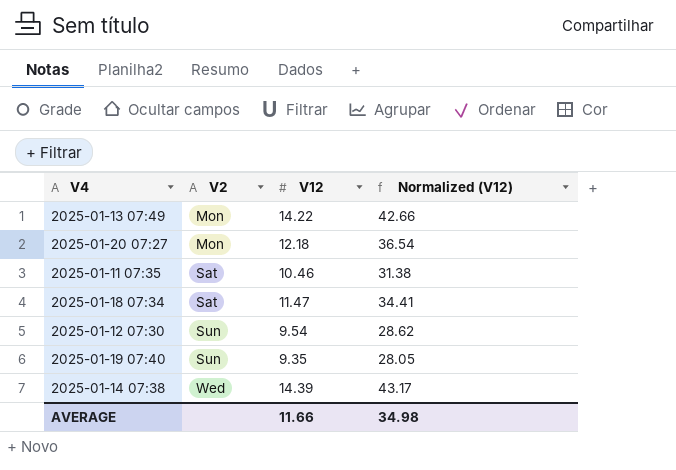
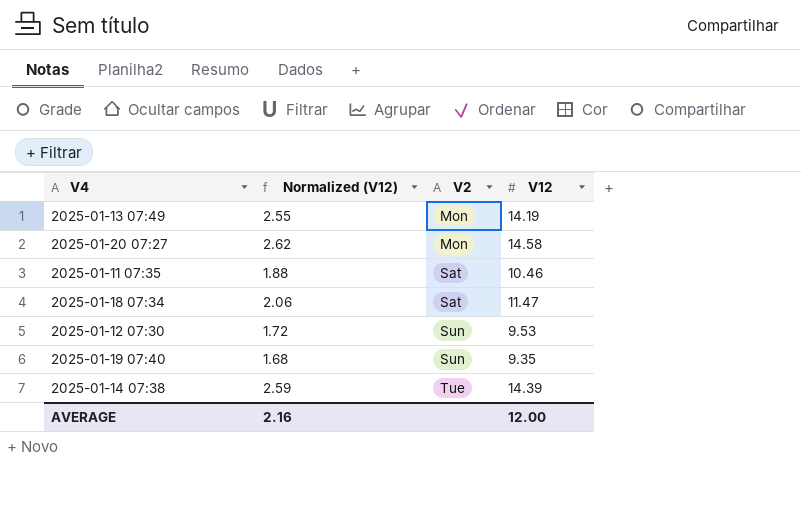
column Normalized (V12) | formula: [V12] * 3 -> [V12] * 0.18
column Normalized (V12) | position: 4 -> 2
2025-01-13 07:49 | V12: 14.22 -> 14.19
2025-01-20 07:27 | V12: 12.18 -> 14.58
2025-01-12 07:30 | V12: 9.54 -> 9.53
2025-01-14 07:38 | V2: Wed -> Tue
AVERAGE | Normalized (V12): 34.98 -> 2.16
AVERAGE | V12: 11.66 -> 12.00

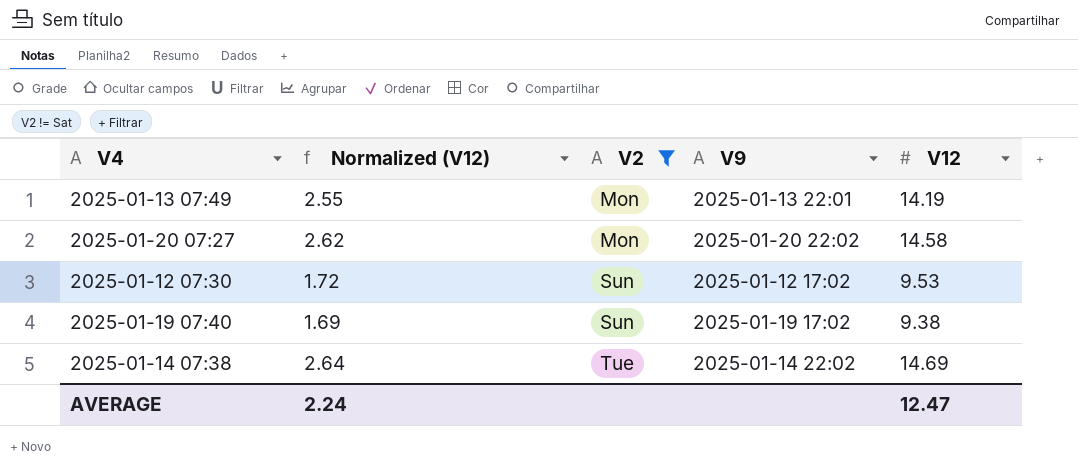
filter: none -> V2 != Sat
column V9 | position: none -> 4
2025-01-19 07:40 | Normalized (V12): 1.68 -> 1.69
2025-01-19 07:40 | V12: 9.35 -> 9.38
2025-01-14 07:38 | Normalized (V12): 2.59 -> 2.64
2025-01-14 07:38 | V12: 14.39 -> 14.69
AVERAGE | Normalized (V12): 2.16 -> 2.24
AVERAGE | V12: 12.00 -> 12.47

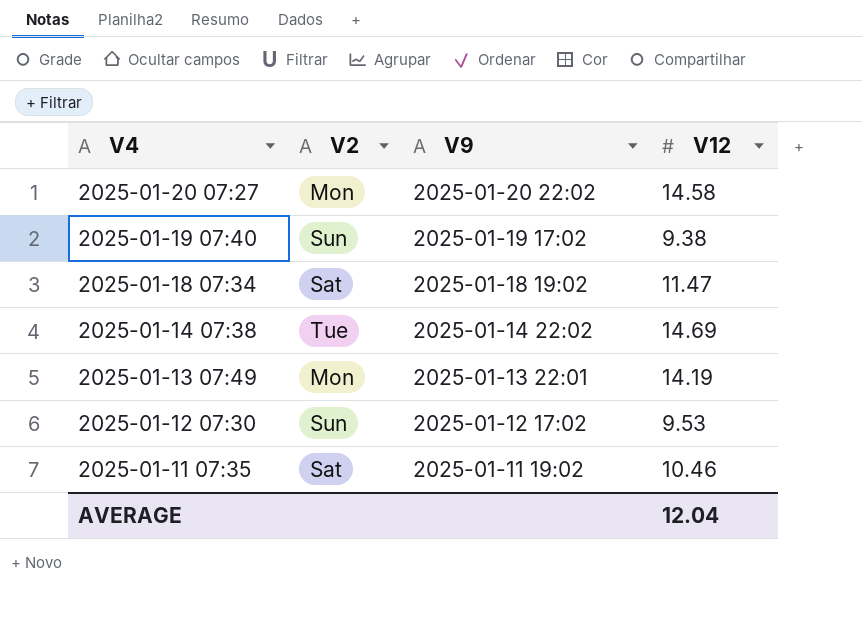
filter: V2 != Sat -> none
row order: V2 ascending -> V4 descending
column Normalized (V12) | formula: [V12] * 0.18 -> none
AVERAGE | V12: 12.47 -> 12.04

